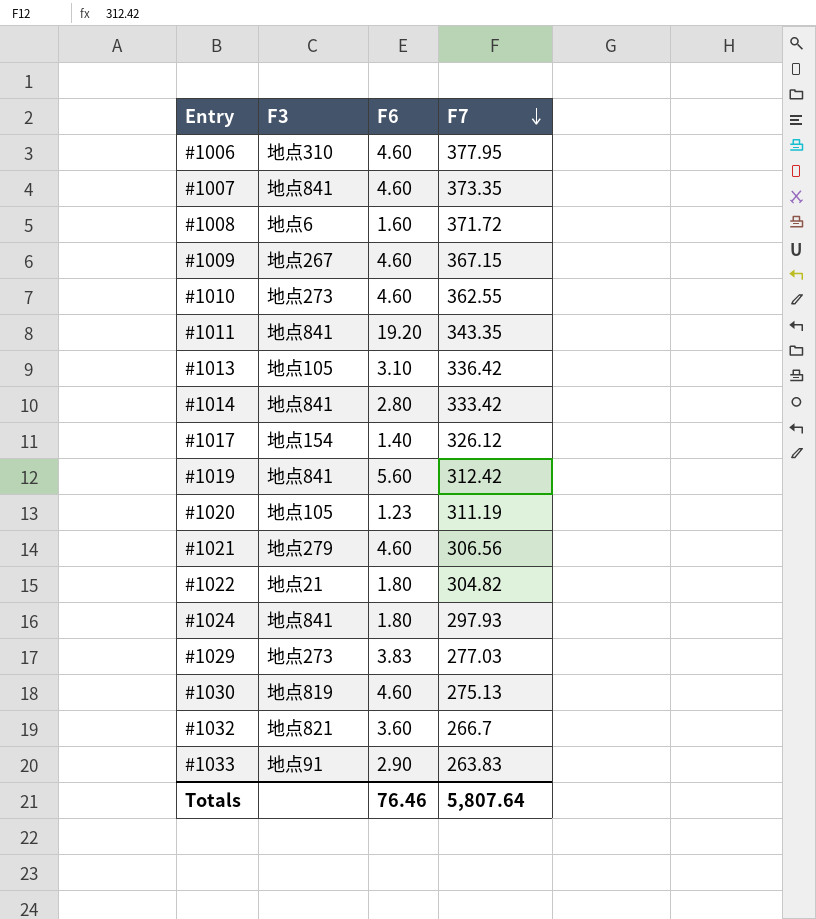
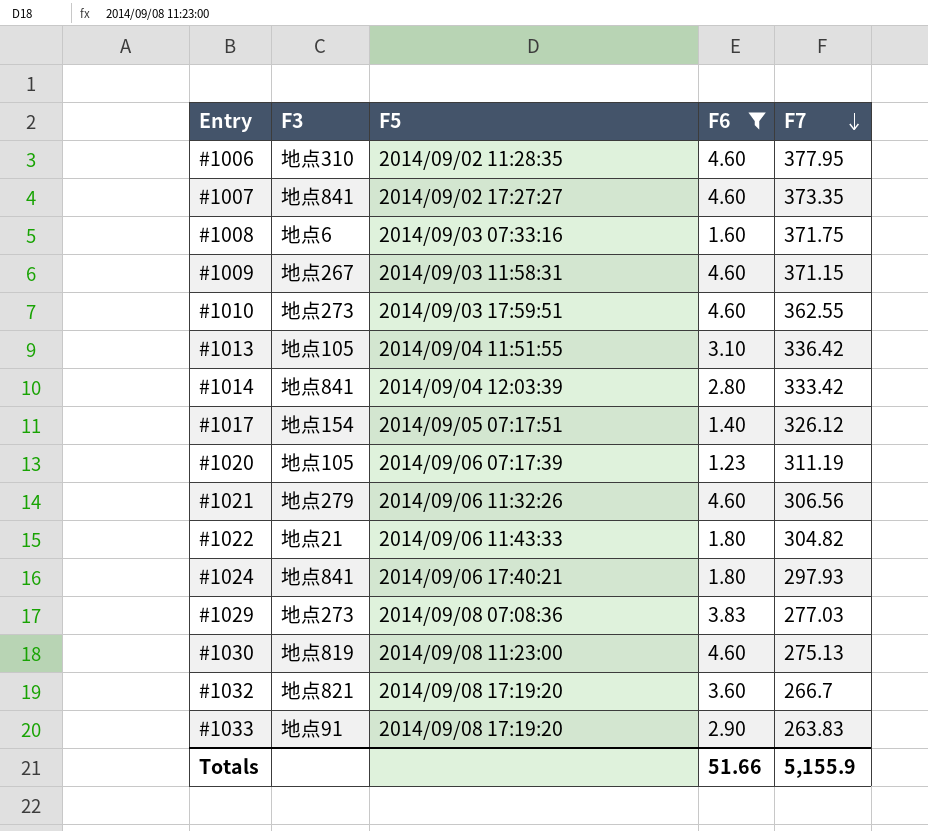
filter: none -> F6 <= 4.60
column F5 | position: none -> 3
#1008 | F7: 371.72 -> 371.75
#1009 | F7: 367.15 -> 371.15
Totals | F6: 76.46 -> 51.66
Totals | F7: 5,807.64 -> 5,155.9

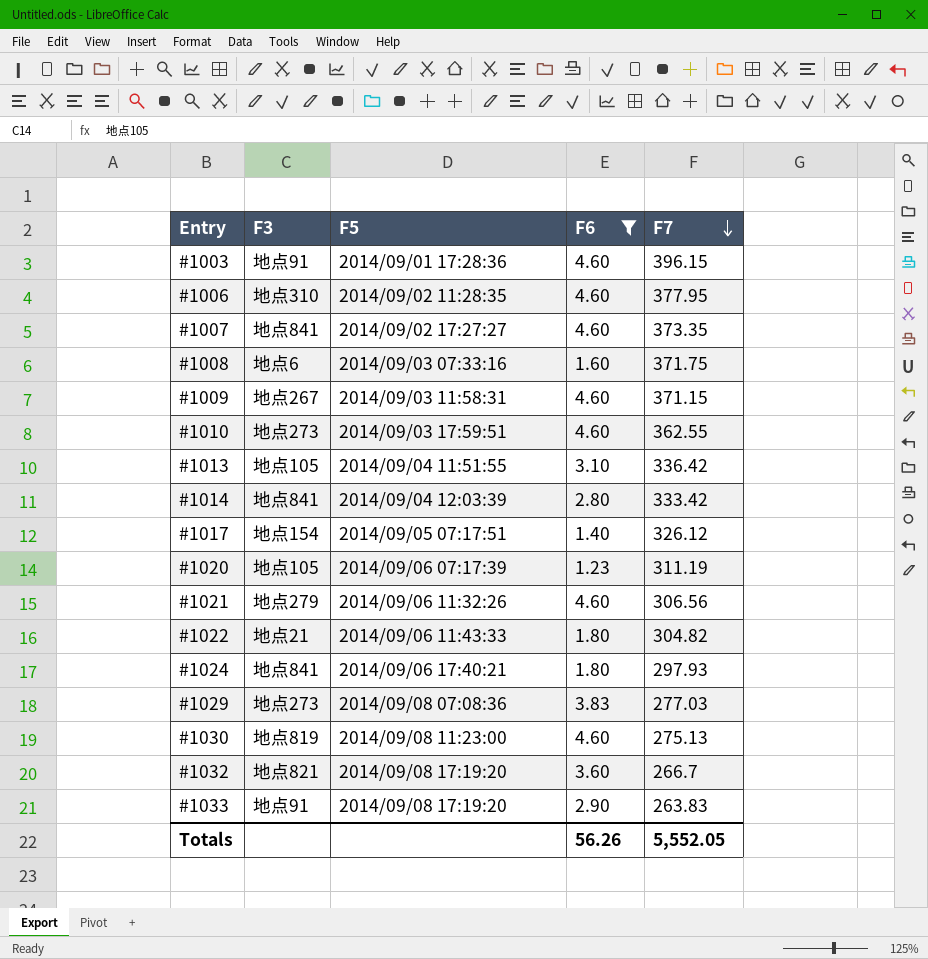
row #1003: none -> 地点91 | 2014/09/01 17:28:36 | 4.60 | 396.15
Totals | F6: 51.66 -> 56.26
Totals | F7: 5,155.9 -> 5,552.05

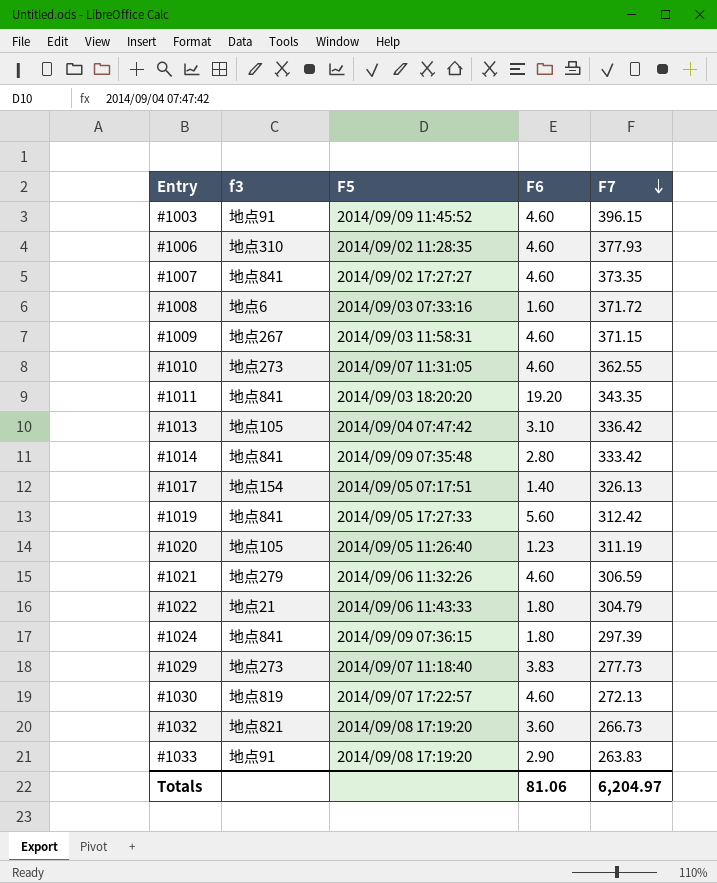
filter: F6 <= 4.60 -> none
column name: F3 -> f3
#1003 | F5: 2014/09/01 17:28:36 -> 2014/09/09 11:45:52
#1006 | F7: 377.95 -> 377.93
#1008 | F7: 371.75 -> 371.72
#1010 | F5: 2014/09/03 17:59:51 -> 2014/09/07 11:31:05
#1013 | F5: 2014/09/04 11:51:55 -> 2014/09/04 07:47:42
#1014 | F5: 2014/09/04 12:03:39 -> 2014/09/09 07:35:48
#1017 | F7: 326.12 -> 326.13
#1020 | F5: 2014/09/06 07:17:39 -> 2014/09/05 11:26:40
#1021 | F7: 306.56 -> 306.59
#1022 | F7: 304.82 -> 304.79
#1024 | F5: 2014/09/06 17:40:21 -> 2014/09/09 07:36:15
#1024 | F7: 297.93 -> 297.39
#1029 | F5: 2014/09/08 07:08:36 -> 2014/09/07 11:18:40
#1029 | F7: 277.03 -> 277.73
#1030 | F5: 2014/09/08 11:23:00 -> 2014/09/07 17:22:57
#1030 | F7: 275.13 -> 272.13
#1032 | F7: 266.7 -> 266.73
Totals | F6: 56.26 -> 81.06
Totals | F7: 5,552.05 -> 6,204.97

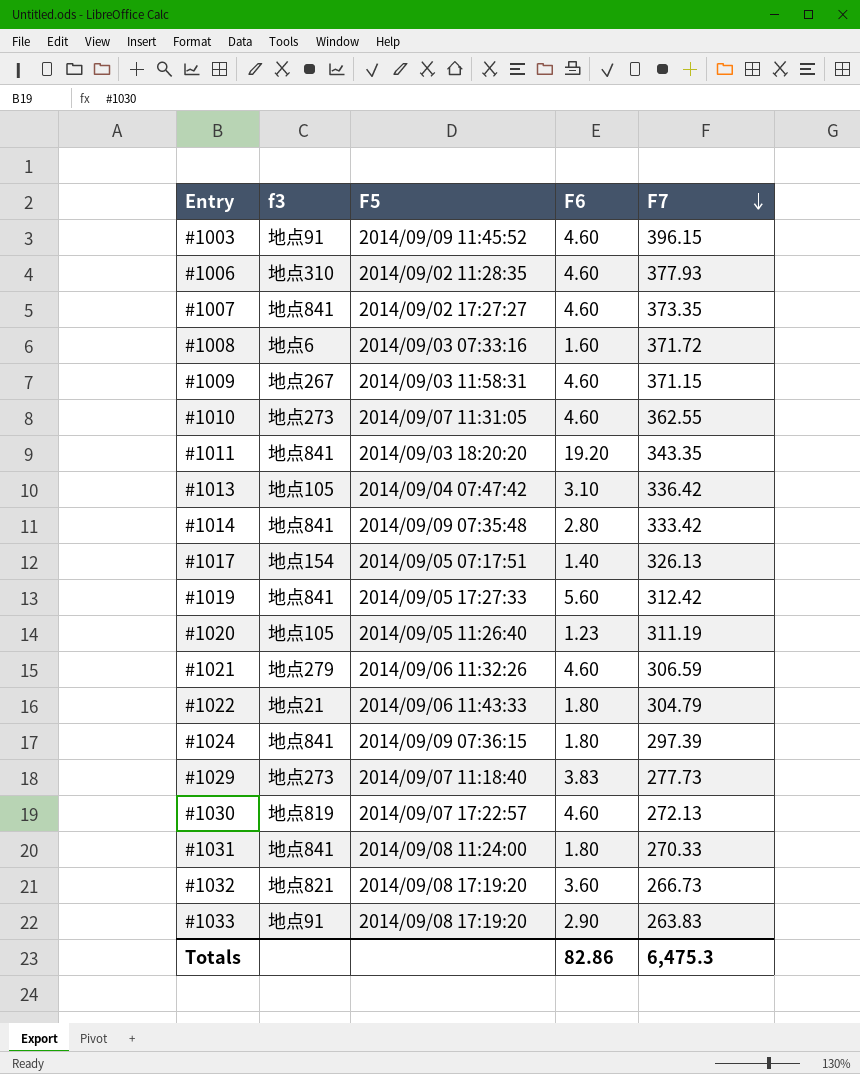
row #1031: none -> 地点841 | 2014/09/08 11:24:00 | 1.80 | 270.33
Totals | F6: 81.06 -> 82.86
Totals | F7: 6,204.97 -> 6,475.3

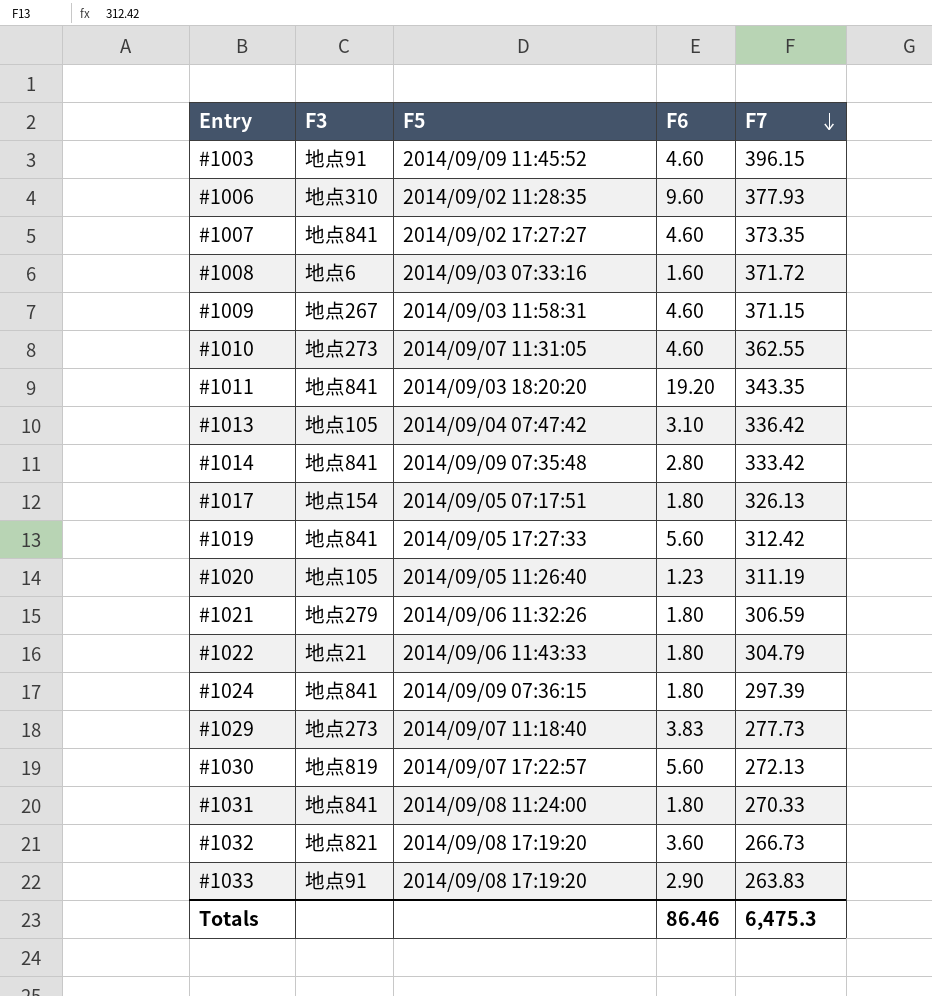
column name: f3 -> F3
#1006 | F6: 4.60 -> 9.60
#1017 | F6: 1.40 -> 1.80
#1021 | F6: 4.60 -> 1.80
#1030 | F6: 4.60 -> 5.60
Totals | F6: 82.86 -> 86.46

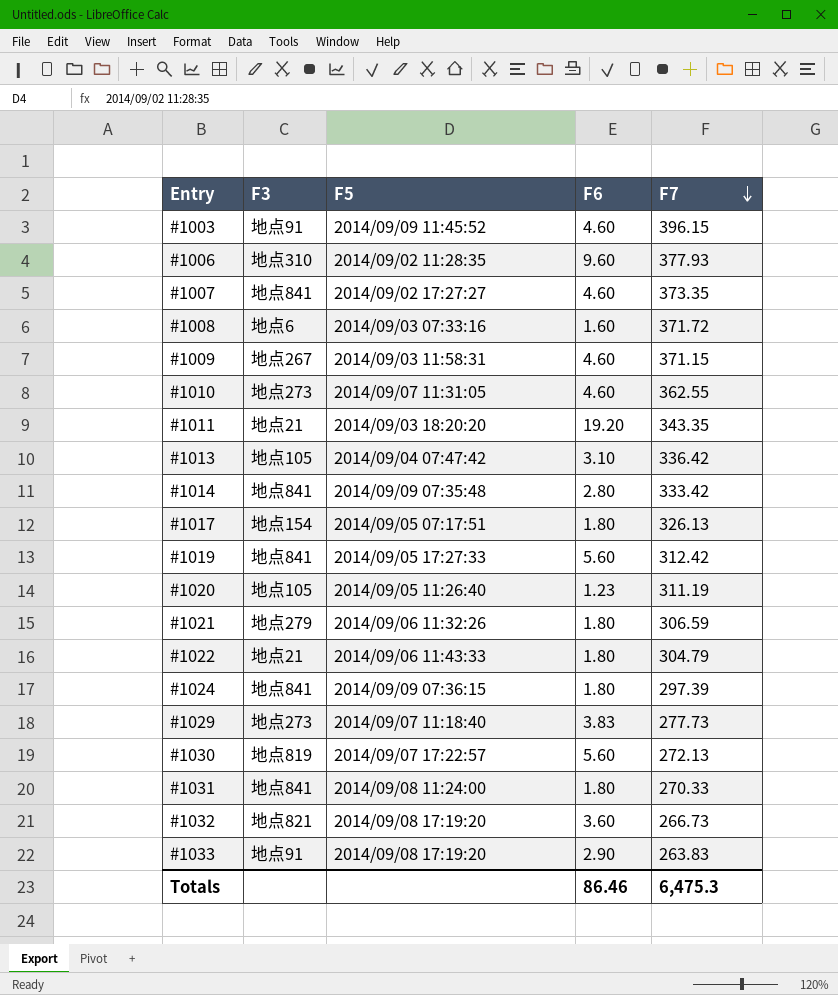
#1011 | F3: 地点841 -> 地点21

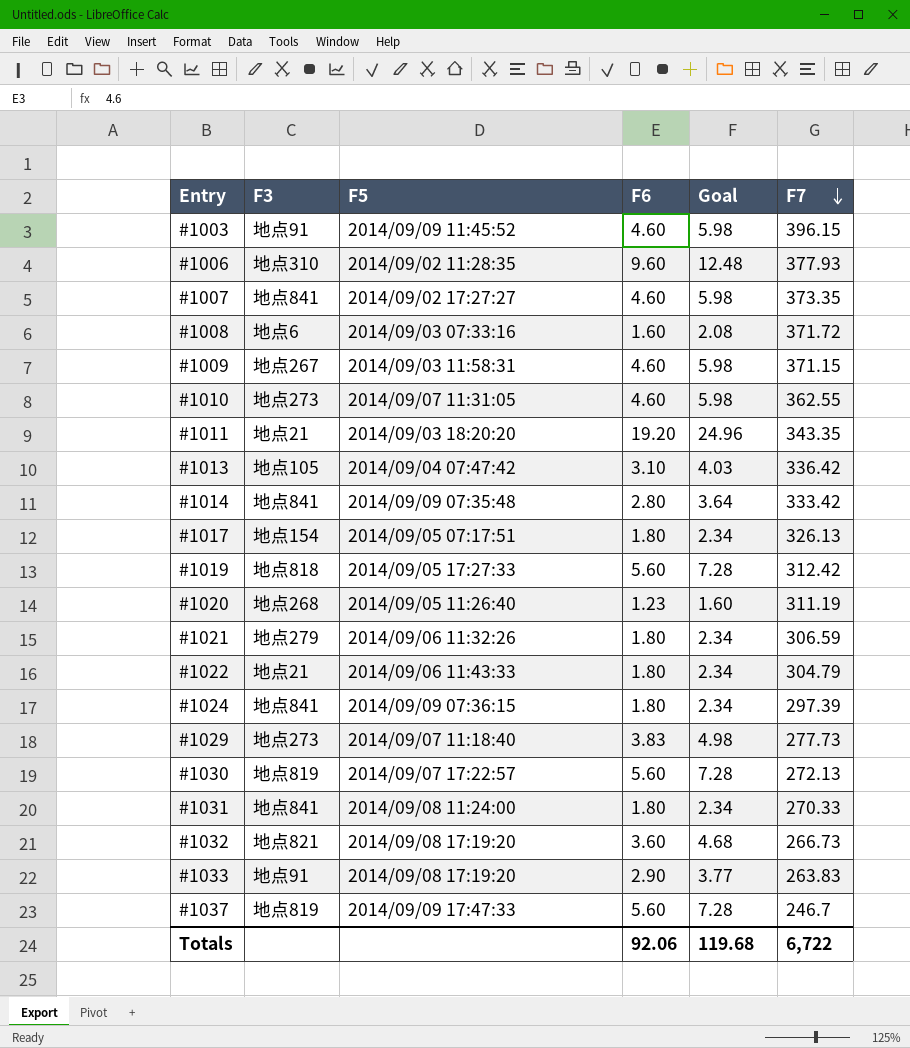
column Goal | formula: none -> [F6] * 1.3
#1019 | F3: 地点841 -> 地点818
#1020 | F3: 地点105 -> 地点268
row #1037: none -> 地点819 | 2014/09/09 17:47:33 | 5.60 | 7.28 | 246.7
Totals | F6: 86.46 -> 92.06
Totals | F7: 6,475.3 -> 6,722

